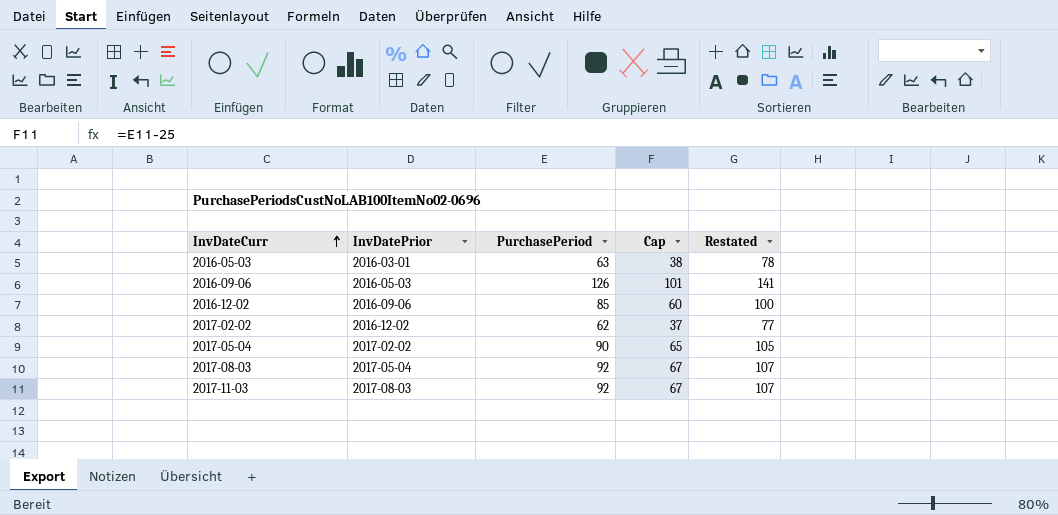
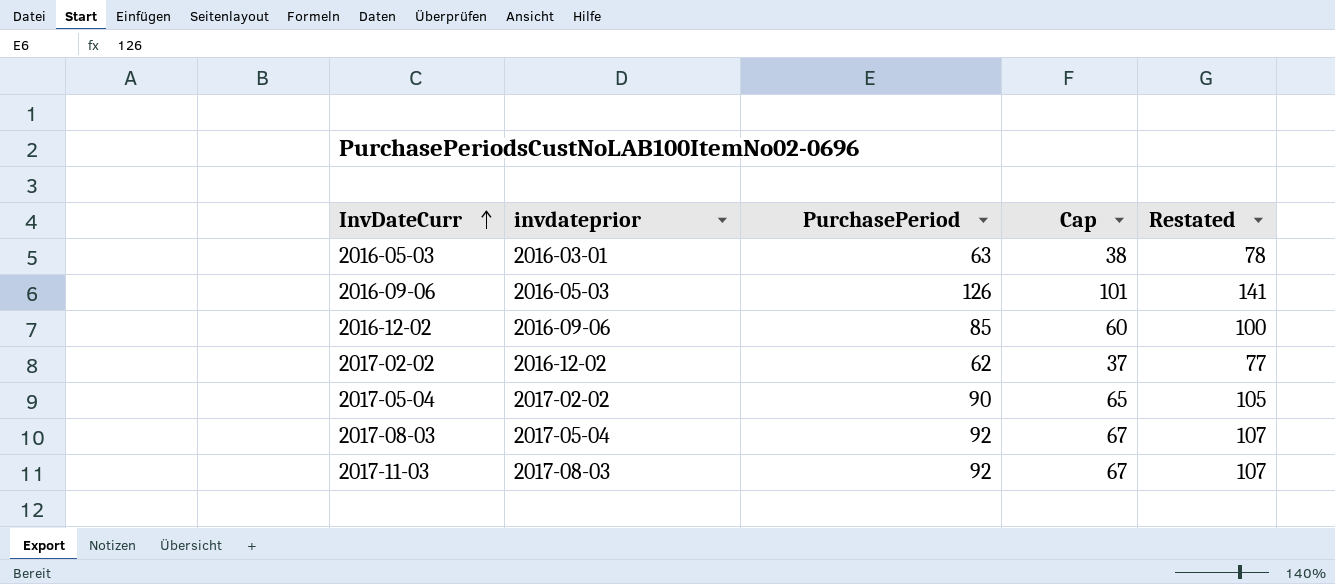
column name: InvDatePrior -> invdateprior

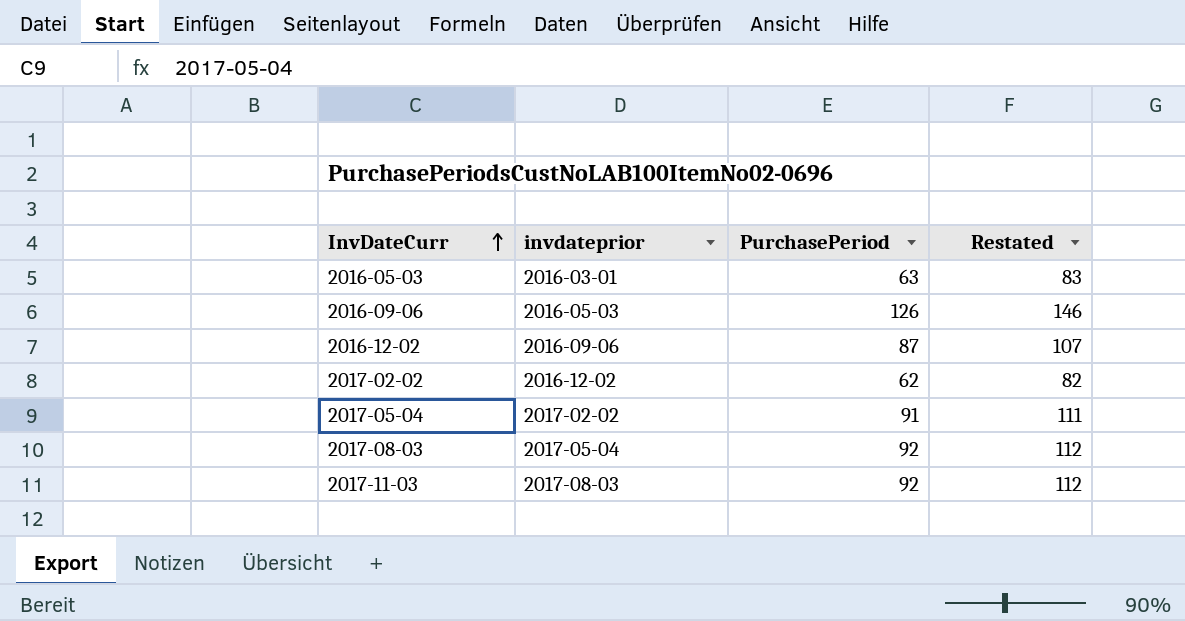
column Cap | formula: [PurchasePeriod] - 25 -> none
column Restated | formula: [PurchasePeriod] + 15 -> [PurchasePeriod] + 20
2016-12-02 | PurchasePeriod: 85 -> 87
2017-05-04 | PurchasePeriod: 90 -> 91

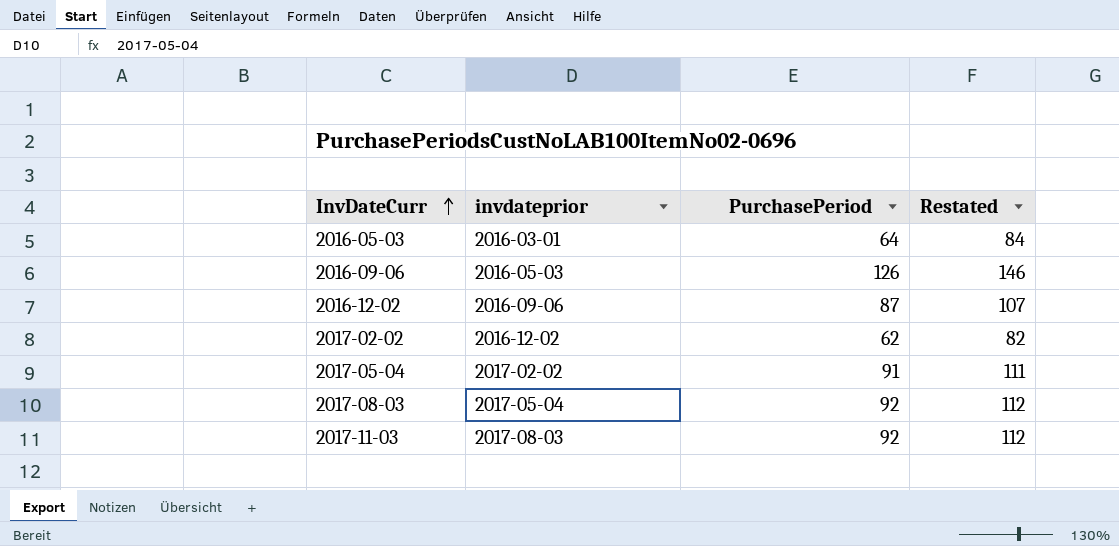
2016-05-03 | PurchasePeriod: 63 -> 64
2016-05-03 | Restated: 83 -> 84

